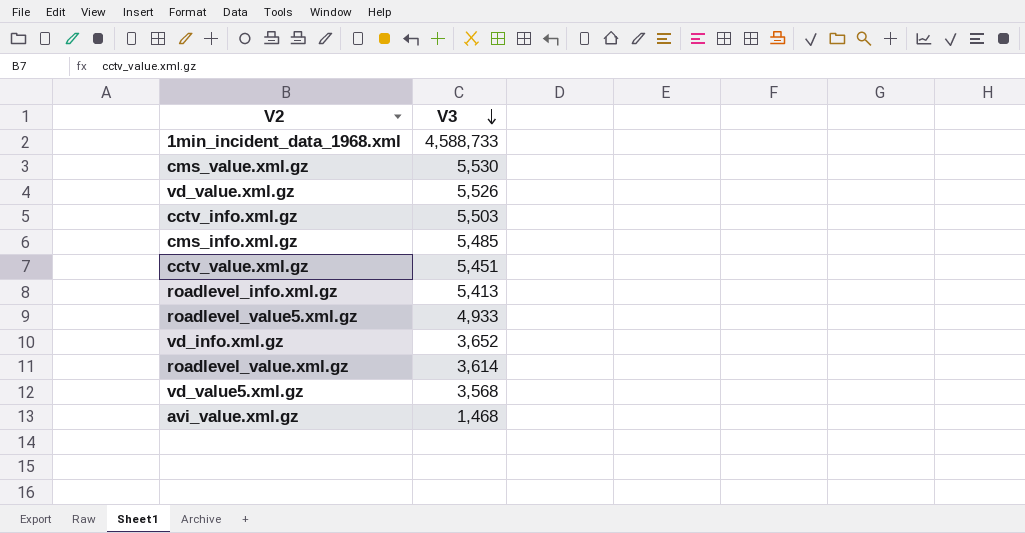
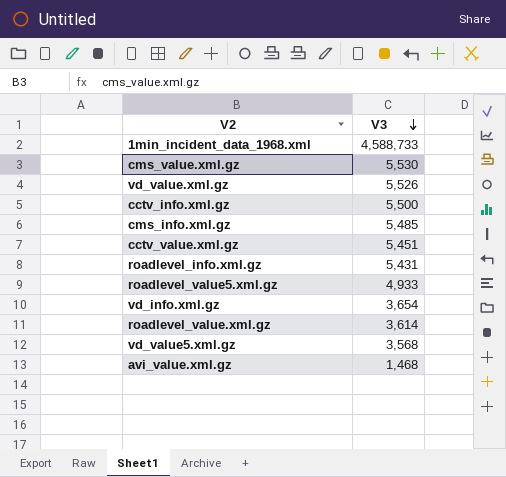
cctv_info.xml.gz | V3: 5,503 -> 5,500
roadlevel_info.xml.gz | V3: 5,413 -> 5,431
vd_info.xml.gz | V3: 3,652 -> 3,654

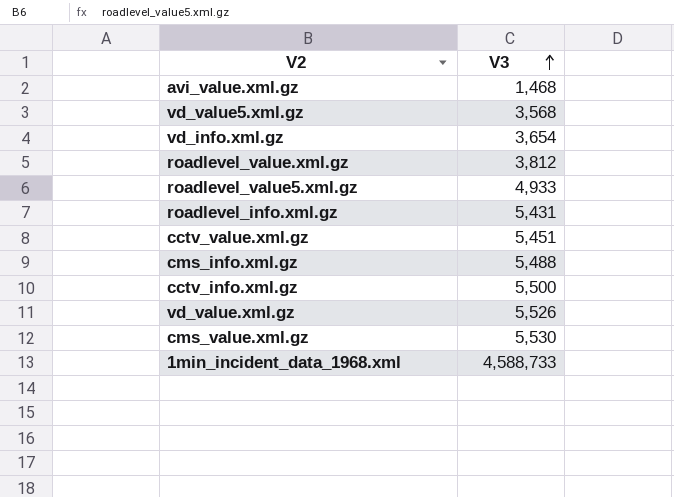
row order: V3 descending -> V3 ascending
roadlevel_value.xml.gz | V3: 3,614 -> 3,812
cms_info.xml.gz | V3: 5,485 -> 5,488

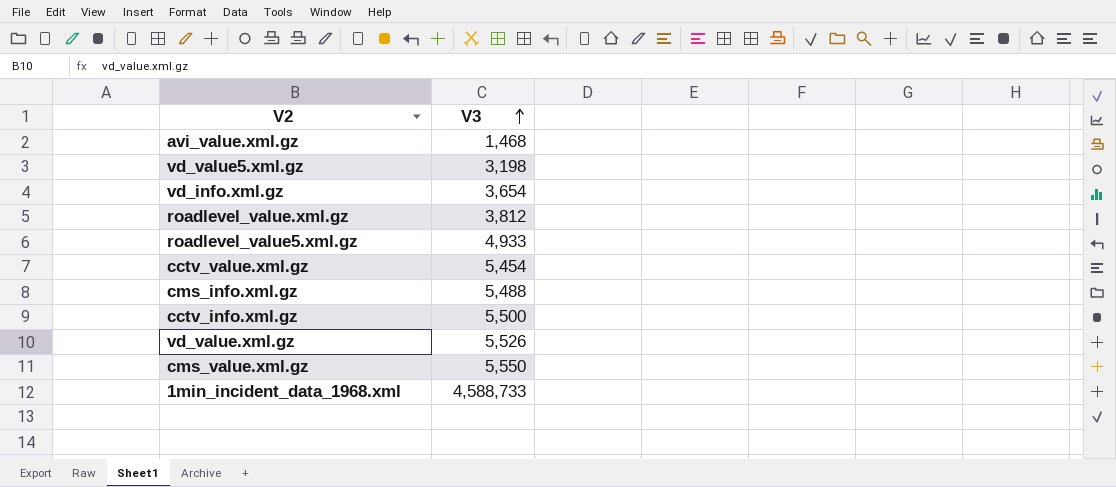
row roadlevel_info.xml.gz: 5,431 -> none
vd_value5.xml.gz | V3: 3,568 -> 3,198
cctv_value.xml.gz | V3: 5,451 -> 5,454
cms_value.xml.gz | V3: 5,530 -> 5,550

